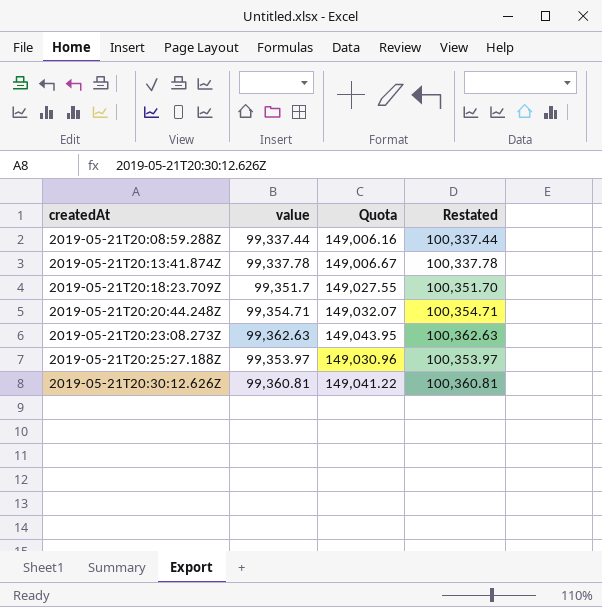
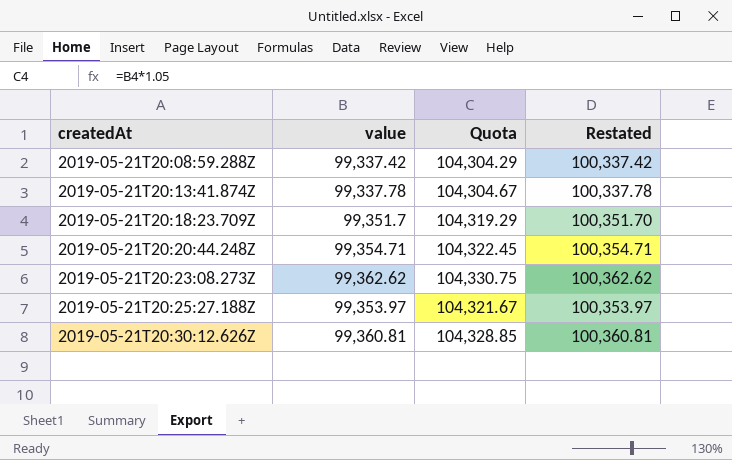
column Quota | formula: [value] * 1.5 -> [value] * 1.05
2019-05-21T20:08:59.288Z | value: 99,337.44 -> 99,337.42
2019-05-21T20:08:59.288Z | Restated: 100,337.44 -> 100,337.42
2019-05-21T20:23:08.273Z | value: 99,362.63 -> 99,362.62
2019-05-21T20:23:08.273Z | Restated: 100,362.63 -> 100,362.62

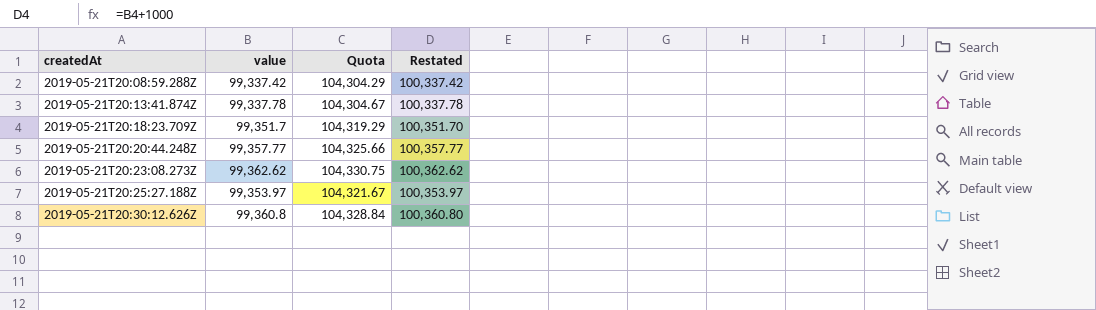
2019-05-21T20:20:44.248Z | value: 99,354.71 -> 99,357.77
2019-05-21T20:20:44.248Z | Quota: 104,322.45 -> 104,325.66
2019-05-21T20:20:44.248Z | Restated: 100,354.71 -> 100,357.77
2019-05-21T20:30:12.626Z | value: 99,360.81 -> 99,360.8
2019-05-21T20:30:12.626Z | Quota: 104,328.85 -> 104,328.84
2019-05-21T20:30:12.626Z | Restated: 100,360.81 -> 100,360.80

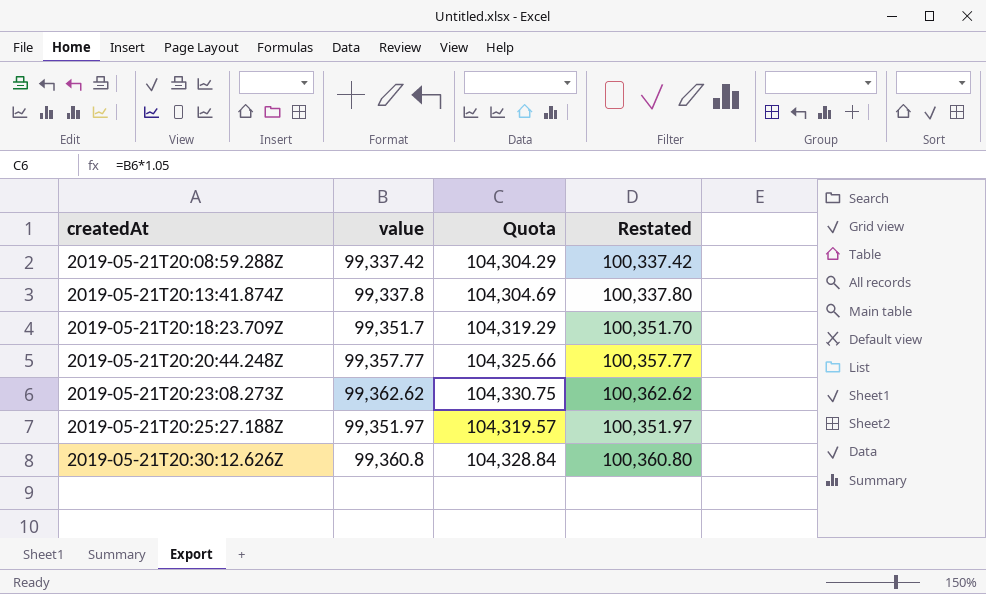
2019-05-21T20:13:41.874Z | value: 99,337.78 -> 99,337.8
2019-05-21T20:13:41.874Z | Quota: 104,304.67 -> 104,304.69
2019-05-21T20:13:41.874Z | Restated: 100,337.78 -> 100,337.80
2019-05-21T20:25:27.188Z | value: 99,353.97 -> 99,351.97
2019-05-21T20:25:27.188Z | Quota: 104,321.67 -> 104,319.57
2019-05-21T20:25:27.188Z | Restated: 100,353.97 -> 100,351.97

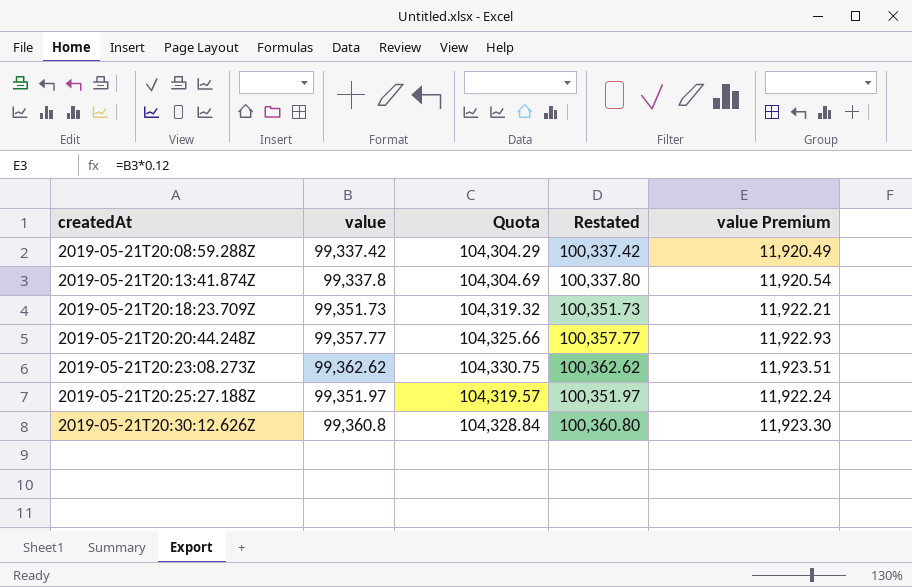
column value Premium | formula: none -> [value] * 0.12
2019-05-21T20:18:23.709Z | value: 99,351.7 -> 99,351.73
2019-05-21T20:18:23.709Z | Quota: 104,319.29 -> 104,319.32
2019-05-21T20:18:23.709Z | Restated: 100,351.70 -> 100,351.73

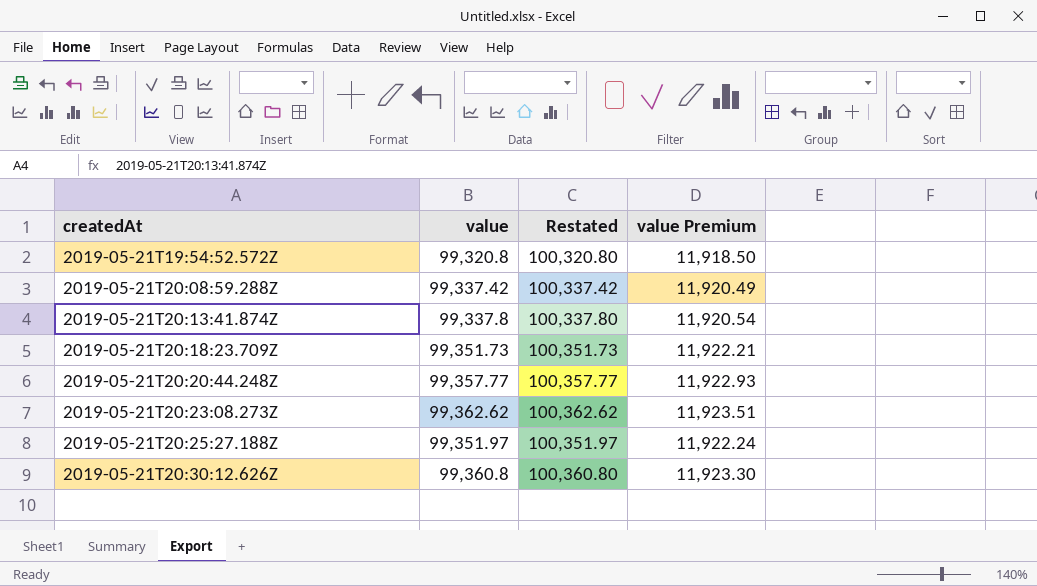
column Quota | formula: [value] * 1.05 -> none
row 2019-05-21T19:54:52.572Z: none -> 99,320.8 | 100,320.80 | 11,918.50

